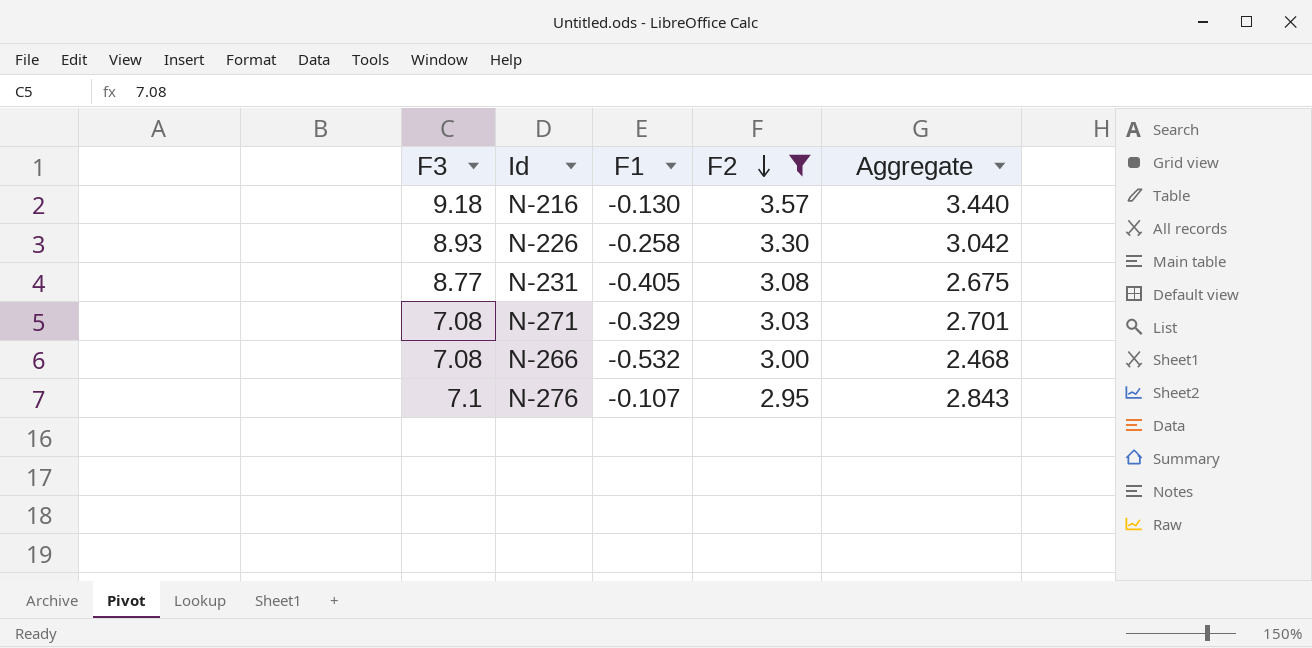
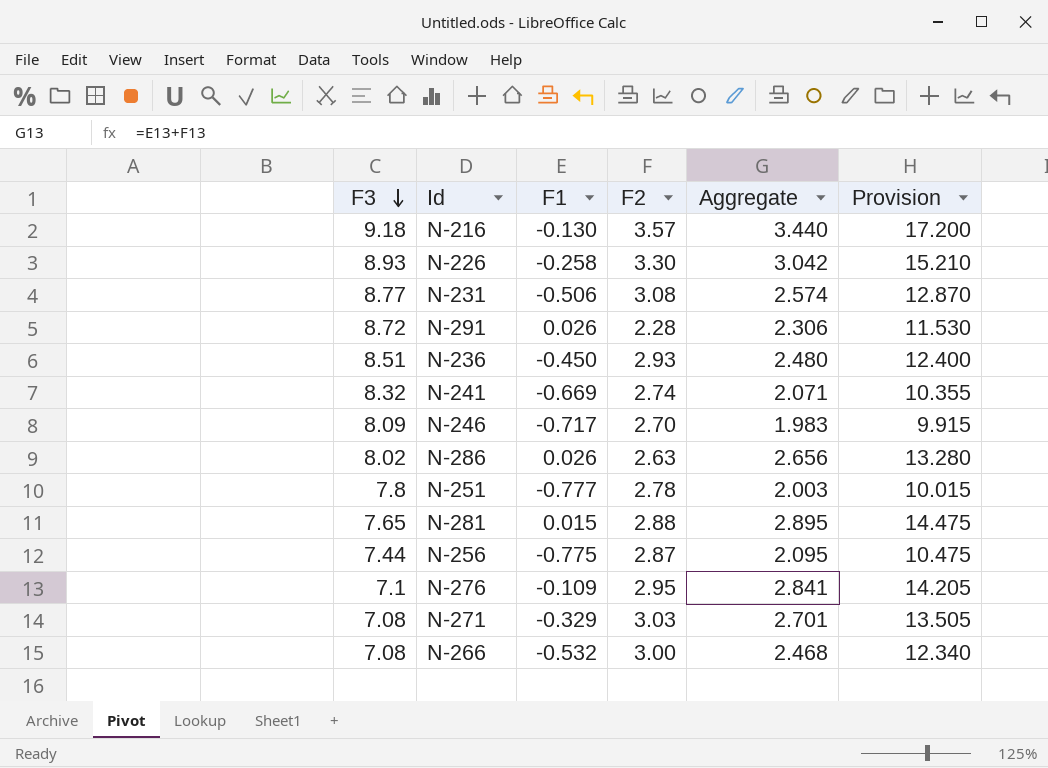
filter: F2 >= 2.95 -> none
row order: F2 descending -> F3 descending
column Provision | formula: none -> [Aggregate] * 5
N-231 | F1: -0.405 -> -0.506
N-231 | Aggregate: 2.675 -> 2.574
N-276 | F1: -0.107 -> -0.109
N-276 | Aggregate: 2.843 -> 2.841

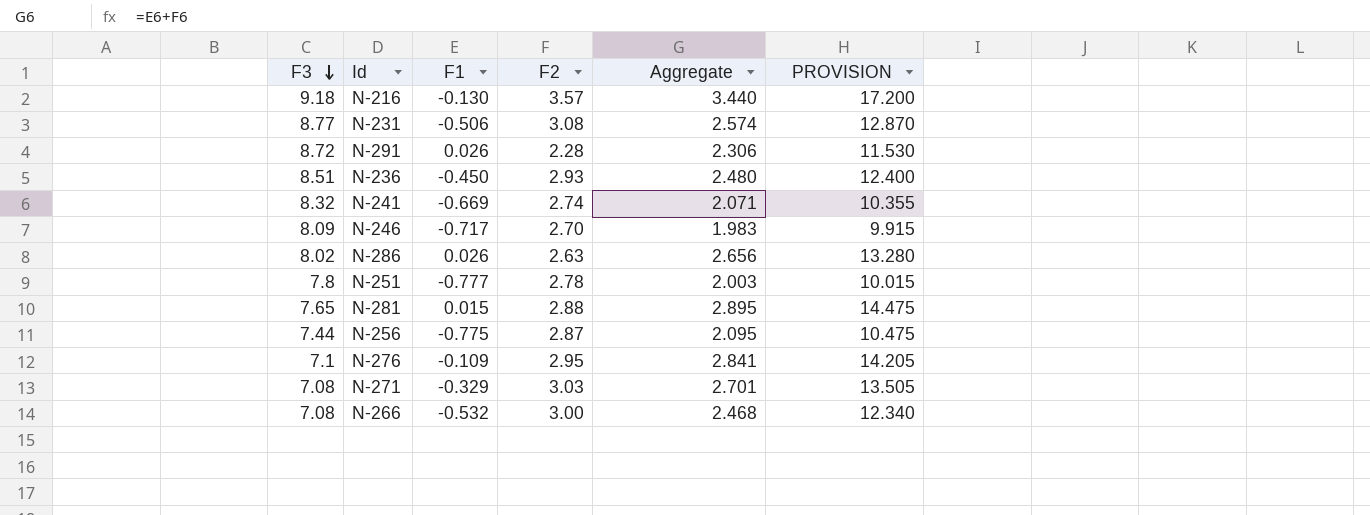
column name: Provision -> PROVISION
row N-226: 8.93 | -0.258 | 3.30 | 3.042 | 15.210 -> none

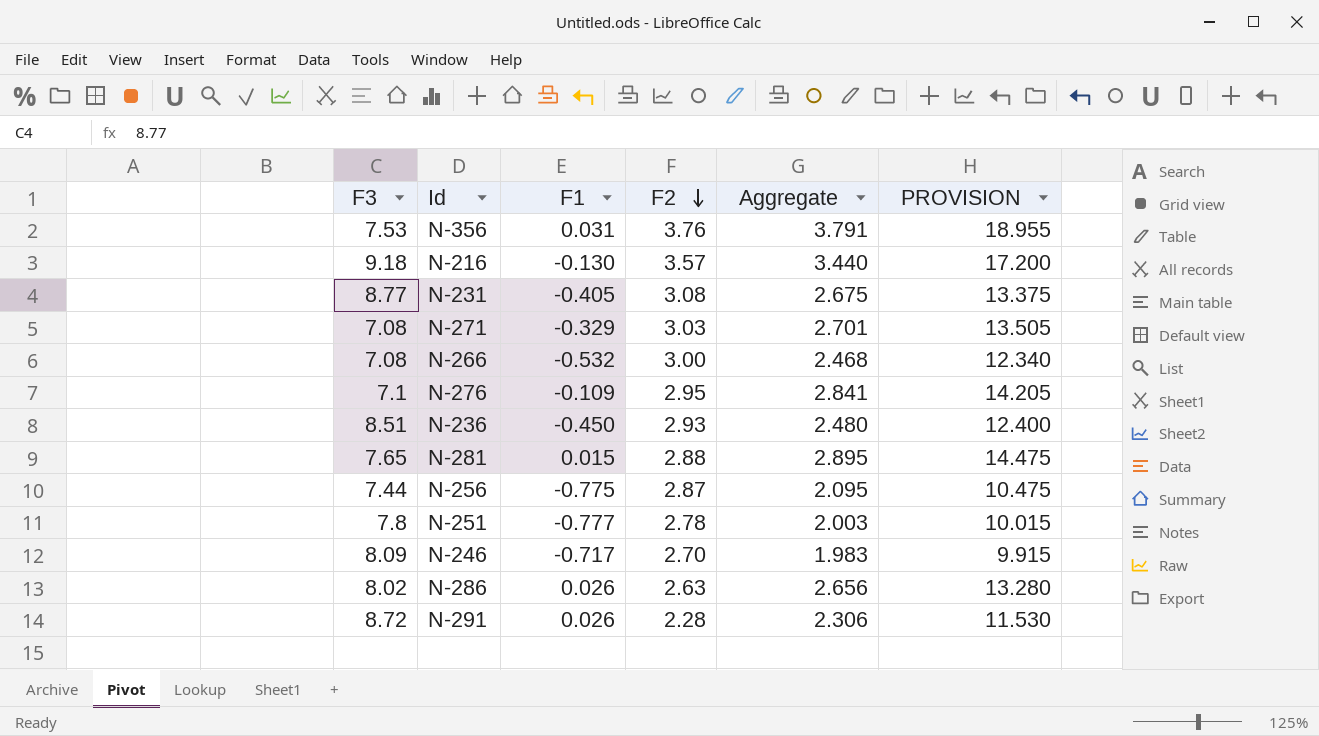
row order: F3 descending -> F2 descending
row N-241: 8.32 | -0.669 | 2.74 | 2.071 | 10.355 -> none
row N-356: none -> 7.53 | 0.031 | 3.76 | 3.791 | 18.955
N-231 | F1: -0.506 -> -0.405
N-231 | Aggregate: 2.574 -> 2.675
N-231 | PROVISION: 12.870 -> 13.375

